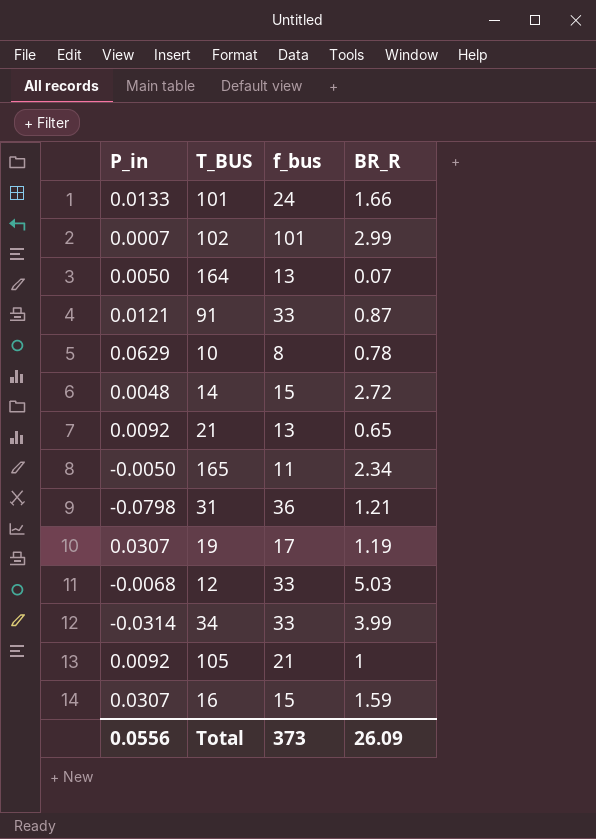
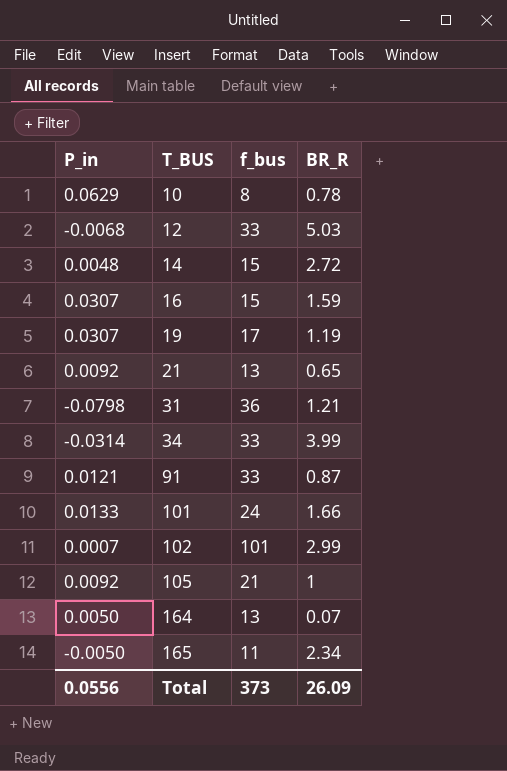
row order: none -> T_BUS ascending

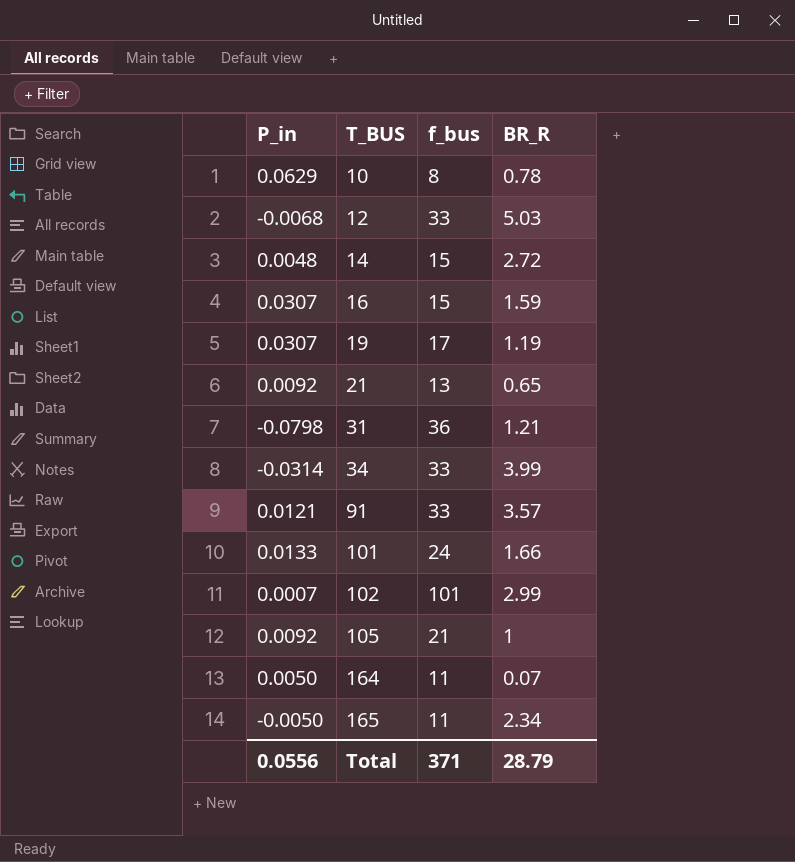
91 | BR_R: 0.87 -> 3.57
164 | f_bus: 13 -> 11
Total | f_bus: 373 -> 371
Total | BR_R: 26.09 -> 28.79

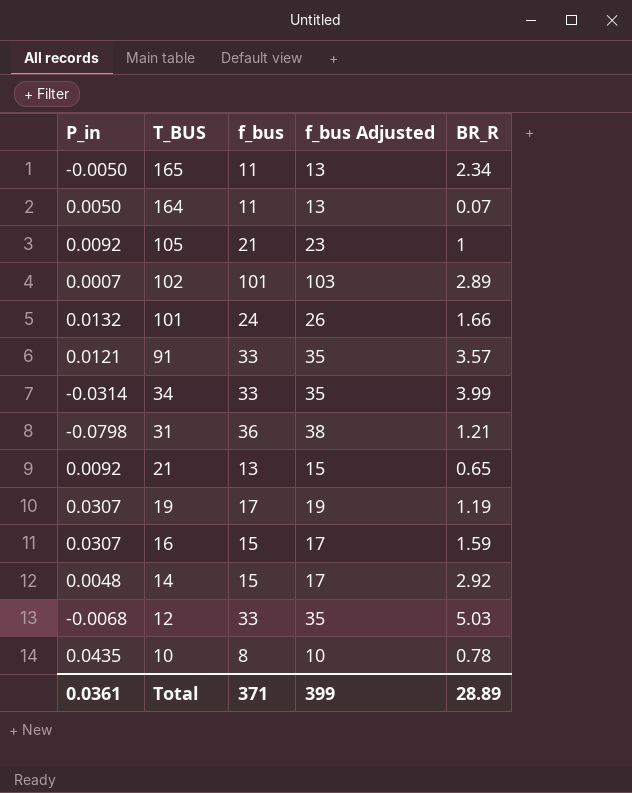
row order: T_BUS ascending -> T_BUS descending
column f_bus Adjusted | formula: none -> [f_bus] + 2
102 | BR_R: 2.99 -> 2.89
101 | P_in: 0.0133 -> 0.0132
14 | BR_R: 2.72 -> 2.92
10 | P_in: 0.0629 -> 0.0435
Total | P_in: 0.0556 -> 0.0361
Total | BR_R: 28.79 -> 28.89

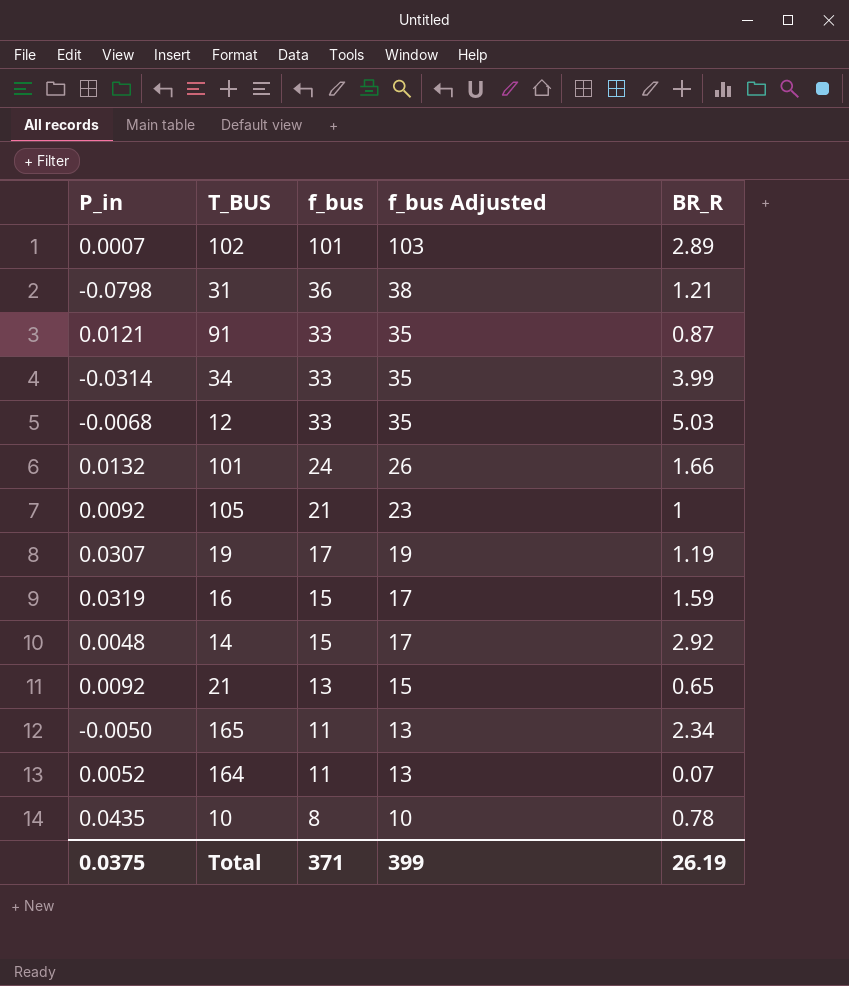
row order: T_BUS descending -> f_bus descending
91 | BR_R: 3.57 -> 0.87
16 | P_in: 0.0307 -> 0.0319
164 | P_in: 0.0050 -> 0.0052
Total | P_in: 0.0361 -> 0.0375
Total | BR_R: 28.89 -> 26.19

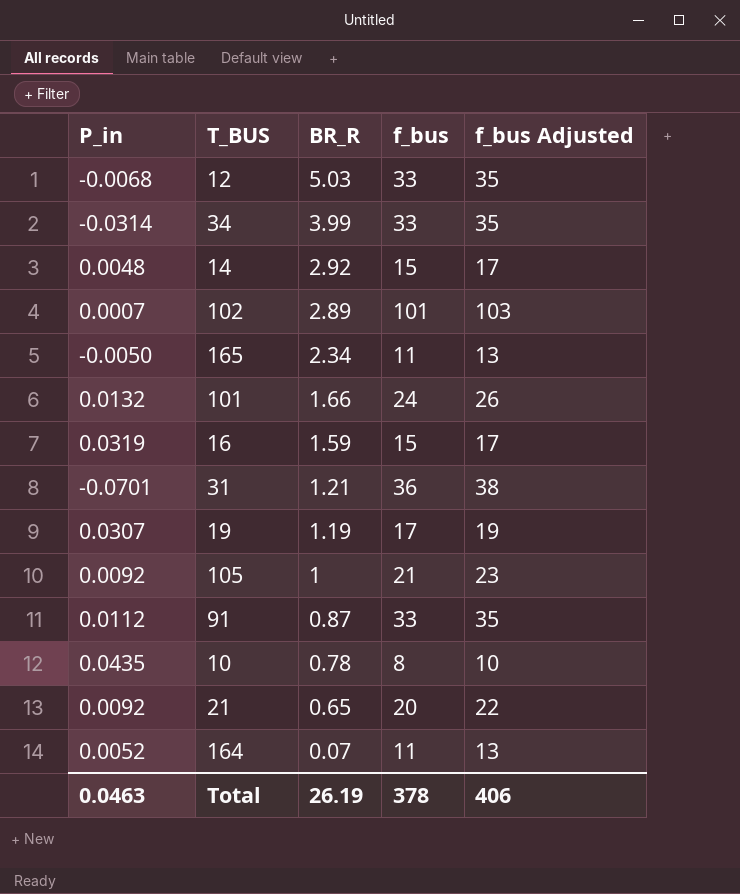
row order: f_bus descending -> BR_R descending
column BR_R | position: 5 -> 3
31 | P_in: -0.0798 -> -0.0701
91 | P_in: 0.0121 -> 0.0112
21 | f_bus: 13 -> 20
21 | f_bus Adjusted: 15 -> 22
Total | P_in: 0.0375 -> 0.0463
Total | f_bus: 371 -> 378
Total | f_bus Adjusted: 399 -> 406

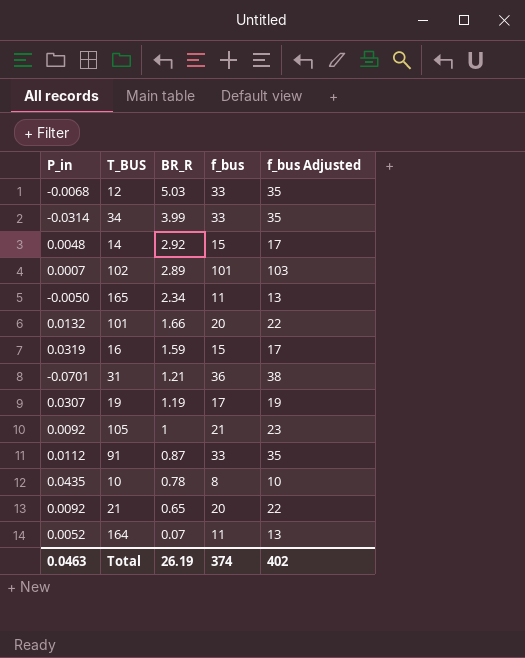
101 | f_bus: 24 -> 20
101 | f_bus Adjusted: 26 -> 22
Total | f_bus: 378 -> 374
Total | f_bus Adjusted: 406 -> 402

